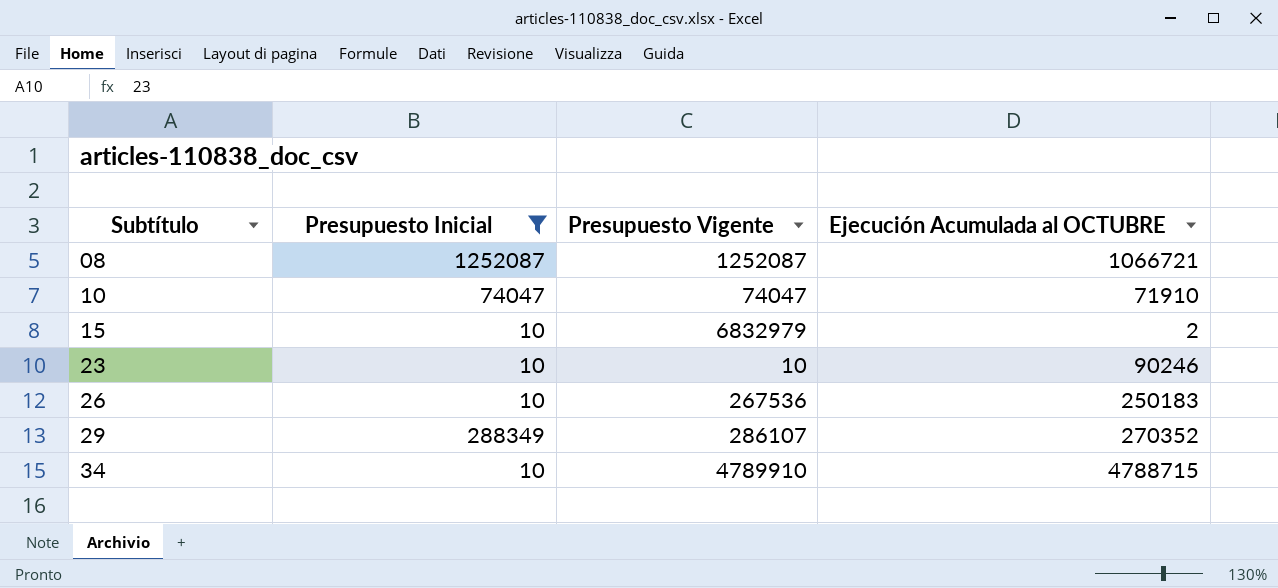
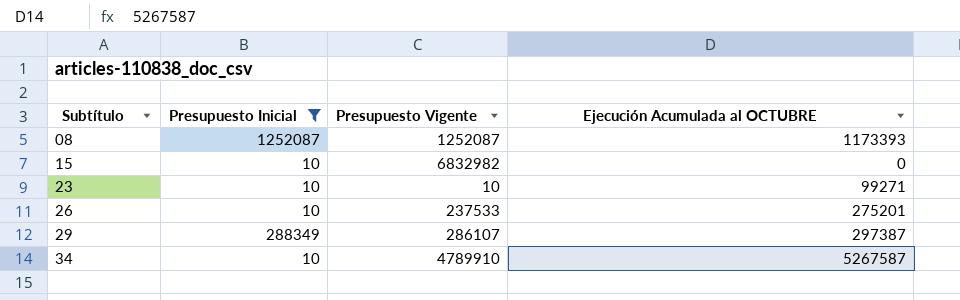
row 10: 74047 | 74047 | 71910 -> none
08 | Ejecución Acumulada al OCTUBRE: 1066721 -> 1173393
15 | Presupuesto Vigente: 6832979 -> 6832982
15 | Ejecución Acumulada al OCTUBRE: 2 -> 0
23 | Ejecución Acumulada al OCTUBRE: 90246 -> 99271
26 | Presupuesto Vigente: 267536 -> 237533
26 | Ejecución Acumulada al OCTUBRE: 250183 -> 275201
29 | Ejecución Acumulada al OCTUBRE: 270352 -> 297387
34 | Ejecución Acumulada al OCTUBRE: 4788715 -> 5267587

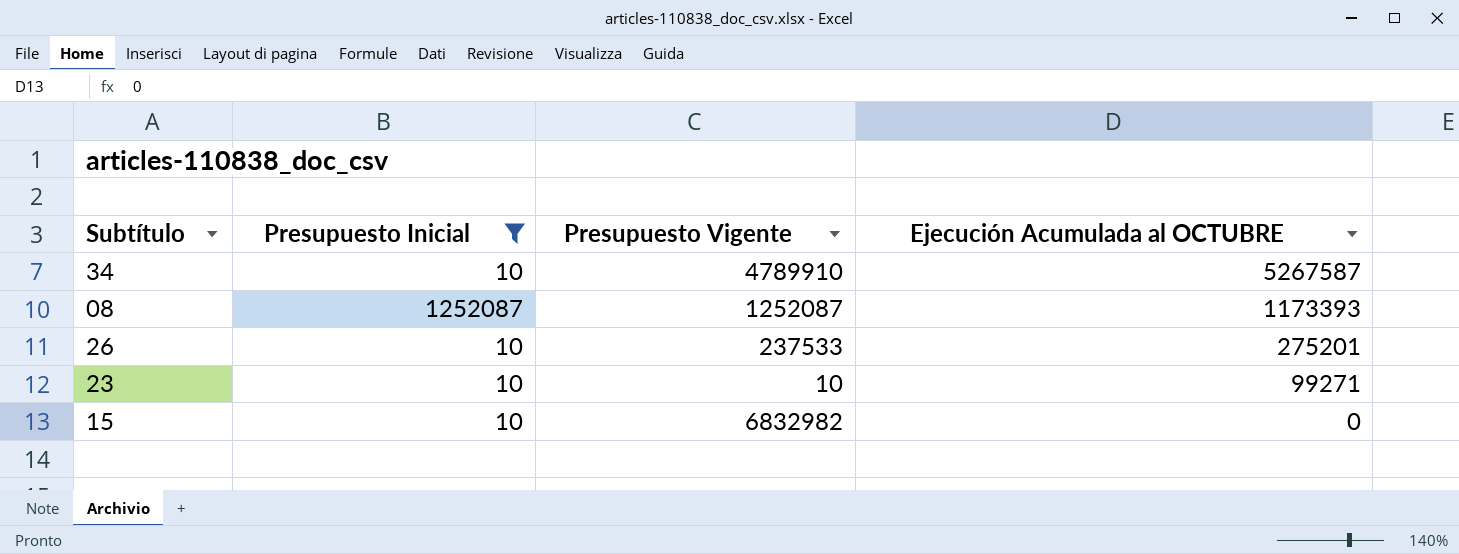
row order: Subtítulo ascending -> Ejecución Acumulada al OCTUBRE descending
row 29: 288349 | 286107 | 297387 -> none

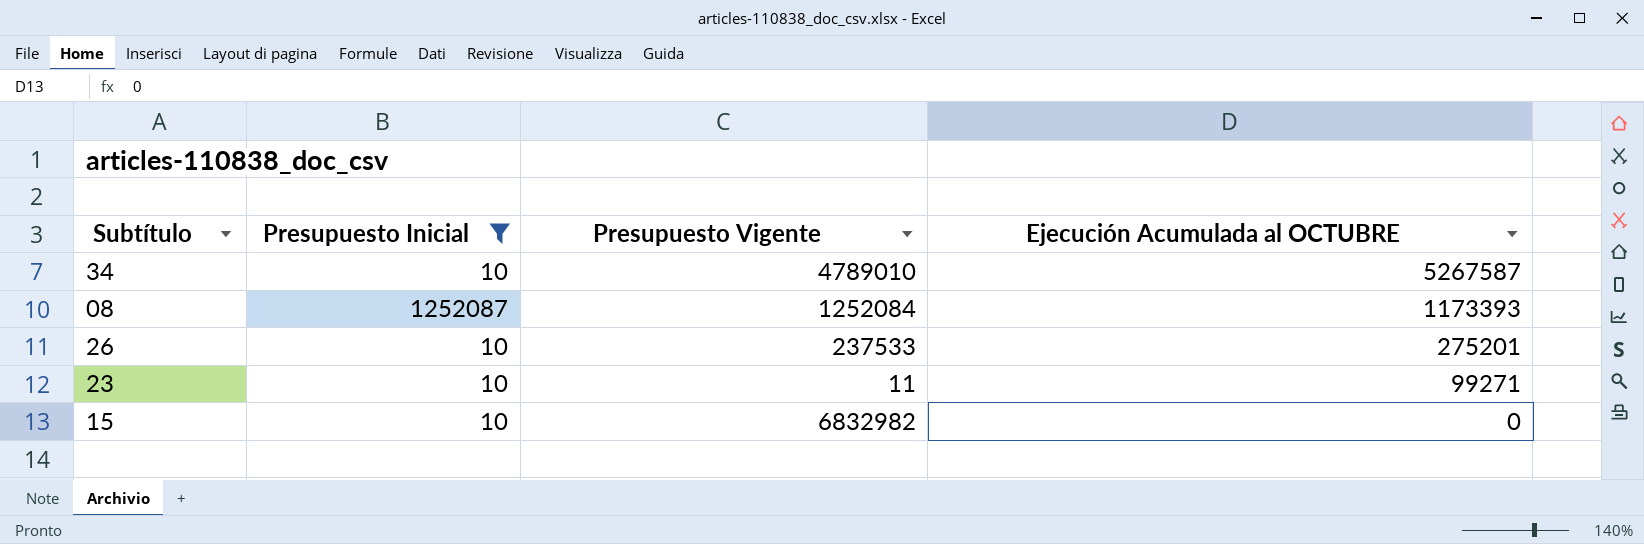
34 | Presupuesto Vigente: 4789910 -> 4789010
08 | Presupuesto Vigente: 1252087 -> 1252084
23 | Presupuesto Vigente: 10 -> 11

